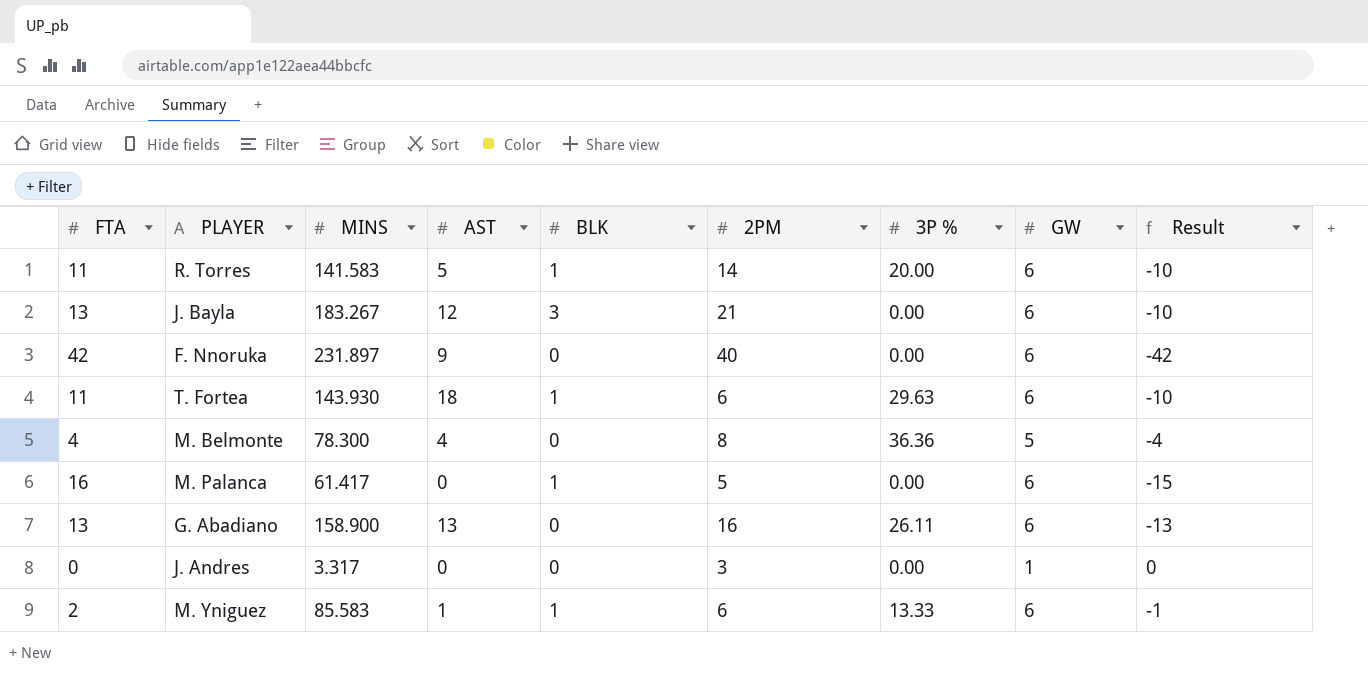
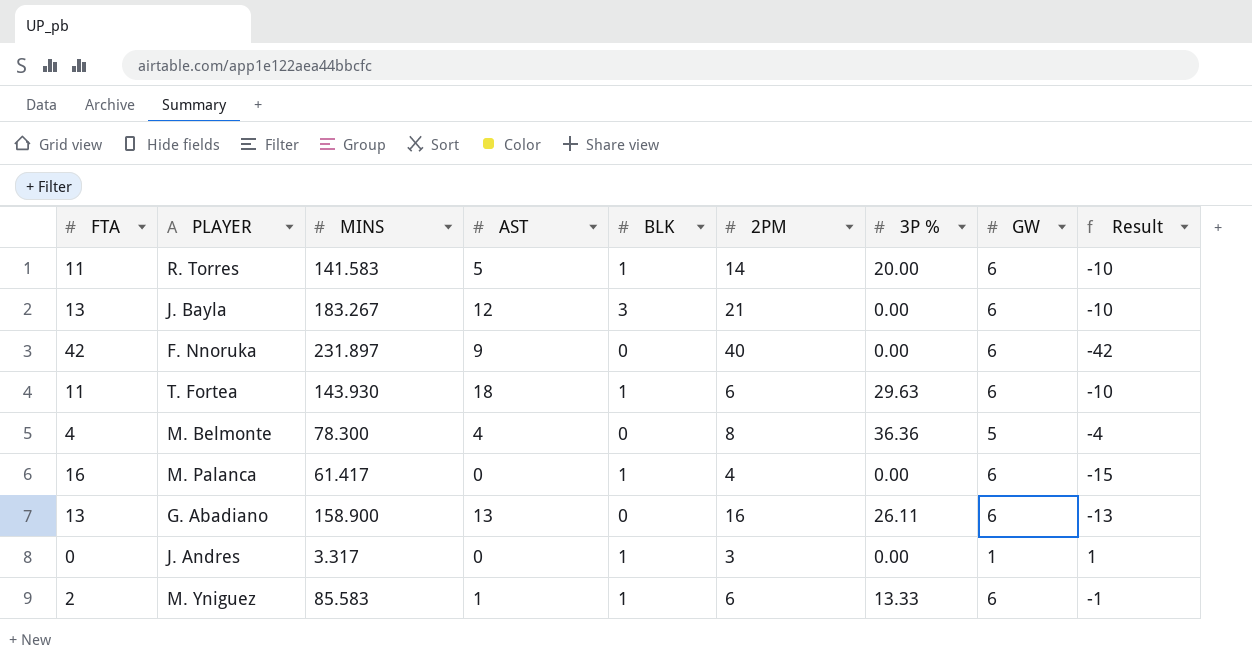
M. Palanca | 2PM: 5 -> 4
J. Andres | BLK: 0 -> 1
J. Andres | Result: 0 -> 1

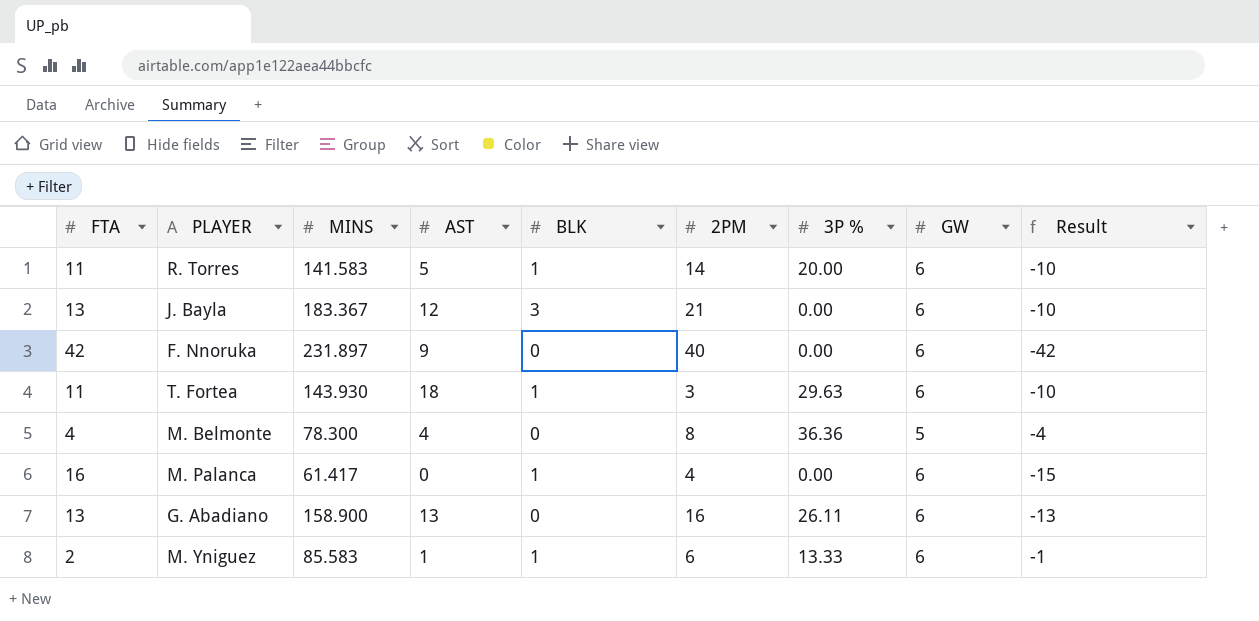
row J. Andres: 0 | 3.317 | 0 | 1 | 3 | 0.00 | 1 | 1 -> none
J. Bayla | MINS: 183.267 -> 183.367
T. Fortea | 2PM: 6 -> 3

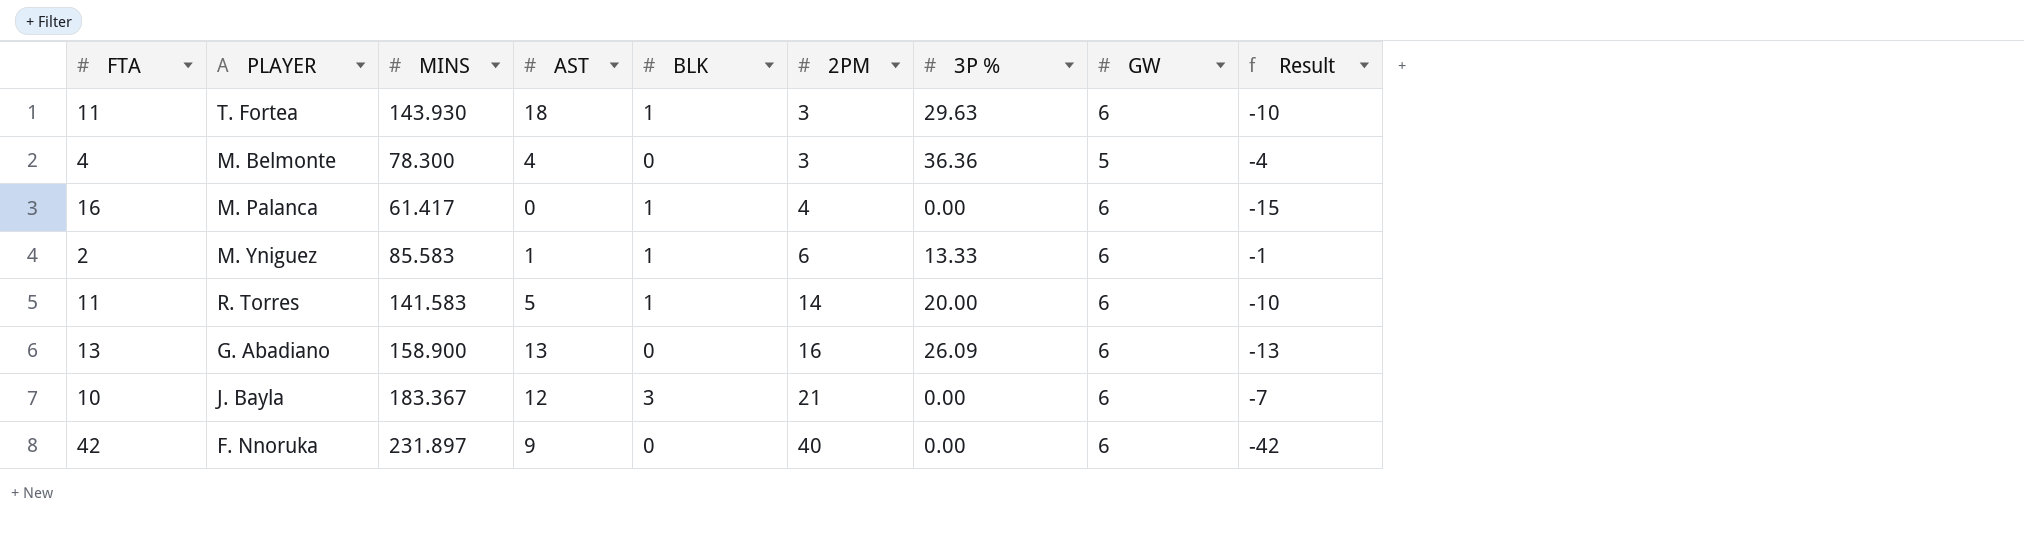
row order: none -> 2PM ascending
M. Belmonte | 2PM: 8 -> 3
G. Abadiano | 3P %: 26.11 -> 26.09
J. Bayla | FTA: 13 -> 10
J. Bayla | Result: -10 -> -7

